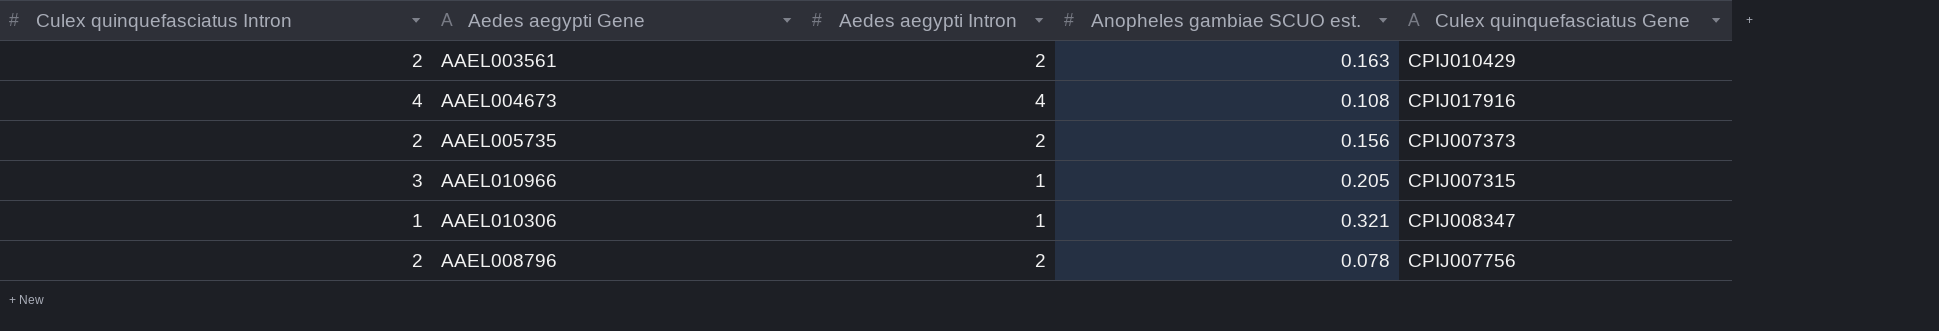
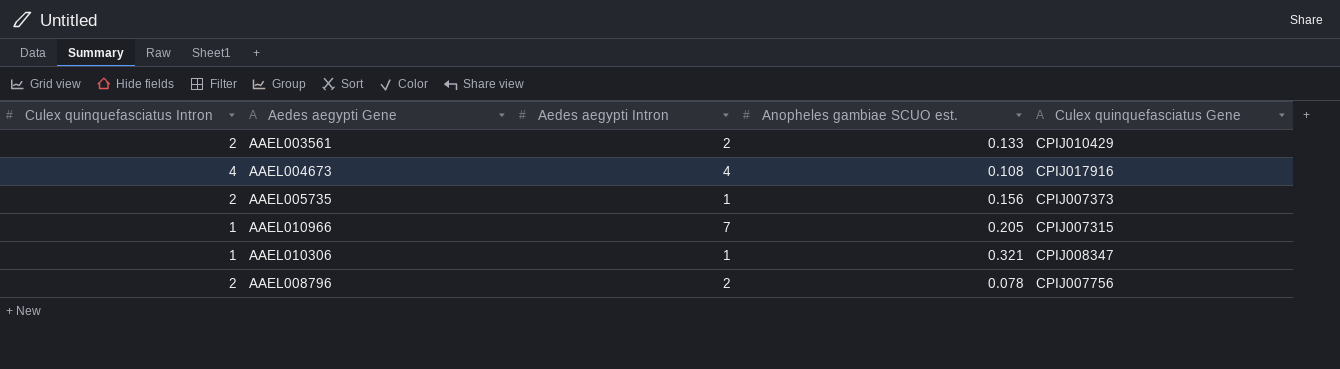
AAEL003561 | Anopheles gambiae SCUO est.: 0.163 -> 0.133
AAEL005735 | Aedes aegypti Intron: 2 -> 1
AAEL010966 | Culex quinquefasciatus Intron: 3 -> 1
AAEL010966 | Aedes aegypti Intron: 1 -> 7

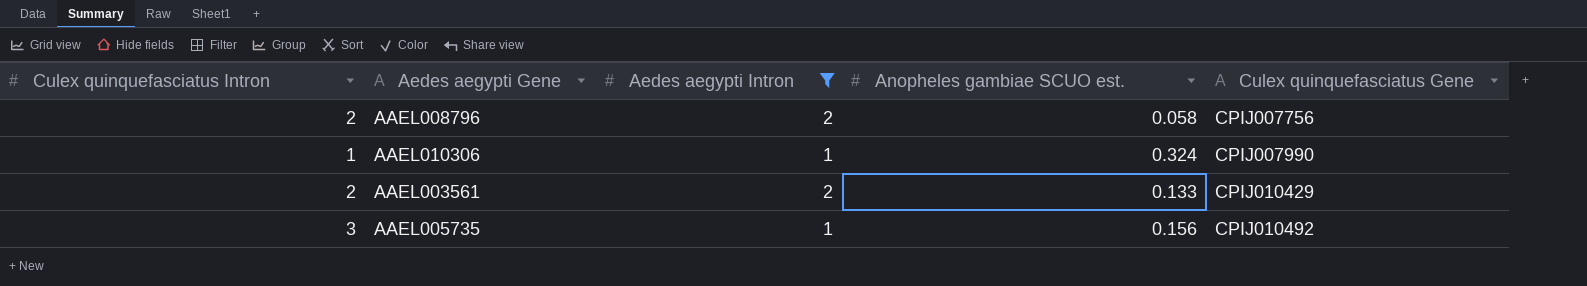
filter: none -> Aedes aegypti Intron <= 2
row order: none -> Culex quinquefasciatus Gene ascending
AAEL008796 | Anopheles gambiae SCUO est.: 0.078 -> 0.058
AAEL010306 | Anopheles gambiae SCUO est.: 0.321 -> 0.324
AAEL010306 | Culex quinquefasciatus Gene: CPIJ008347 -> CPIJ007990
AAEL005735 | Culex quinquefasciatus Intron: 2 -> 3
AAEL005735 | Culex quinquefasciatus Gene: CPIJ007373 -> CPIJ010492

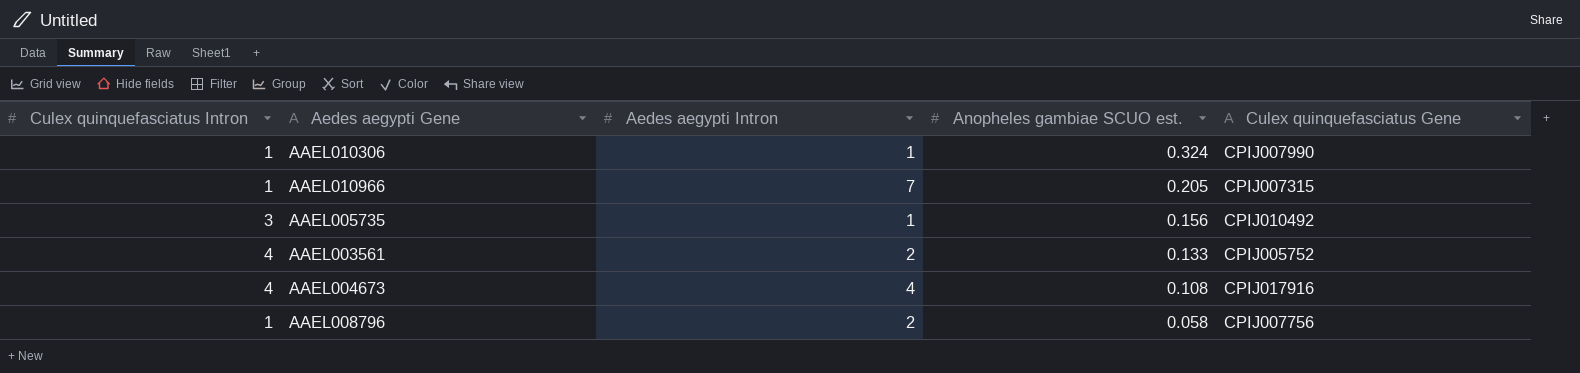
filter: Aedes aegypti Intron <= 2 -> none
row order: Culex quinquefasciatus Gene ascending -> Anopheles gambiae SCUO est. descending
AAEL003561 | Culex quinquefasciatus Intron: 2 -> 4
AAEL003561 | Culex quinquefasciatus Gene: CPIJ010429 -> CPIJ005752
AAEL008796 | Culex quinquefasciatus Intron: 2 -> 1

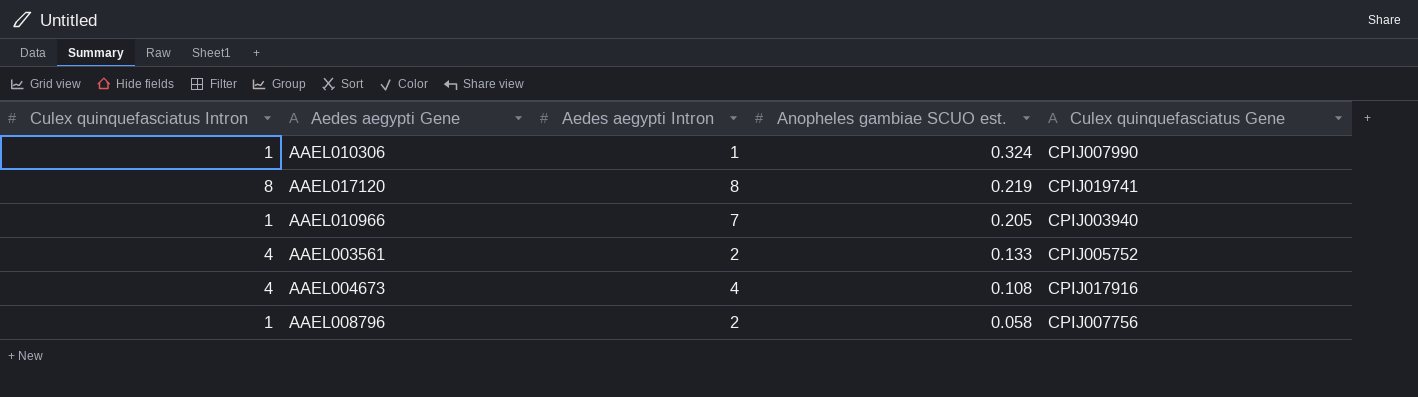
row AAEL005735: 3 | 1 | 0.156 | CPIJ010492 -> none
row AAEL017120: none -> 8 | 8 | 0.219 | CPIJ019741
AAEL010966 | Culex quinquefasciatus Gene: CPIJ007315 -> CPIJ003940

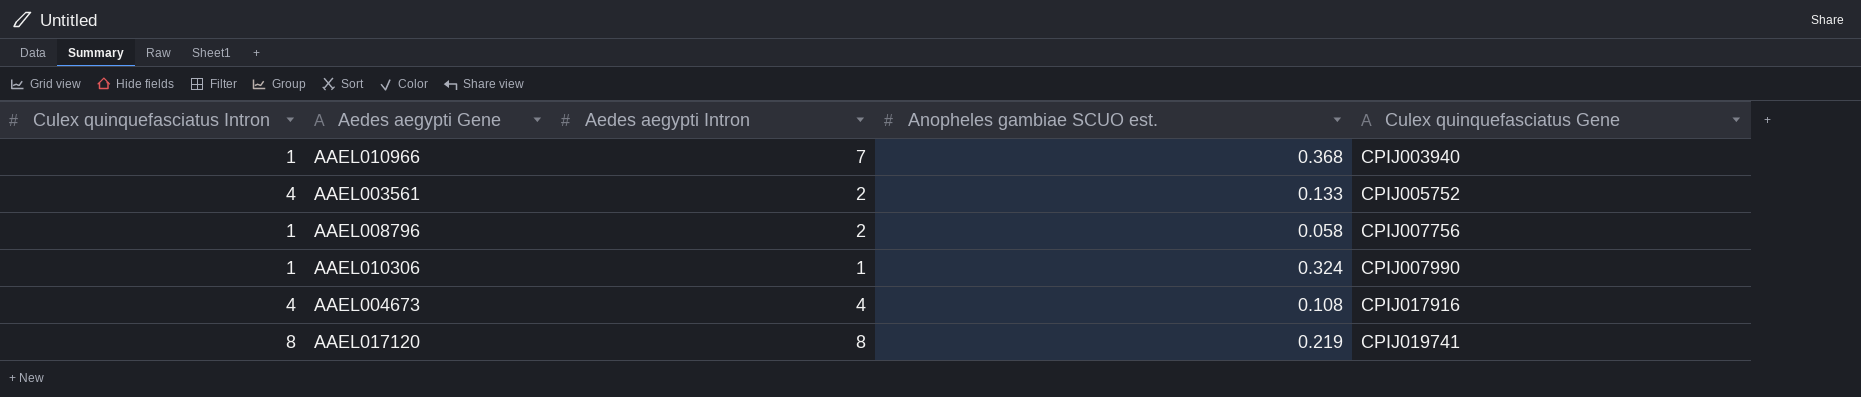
row order: Anopheles gambiae SCUO est. descending -> Culex quinquefasciatus Gene ascending
AAEL010966 | Anopheles gambiae SCUO est.: 0.205 -> 0.368

